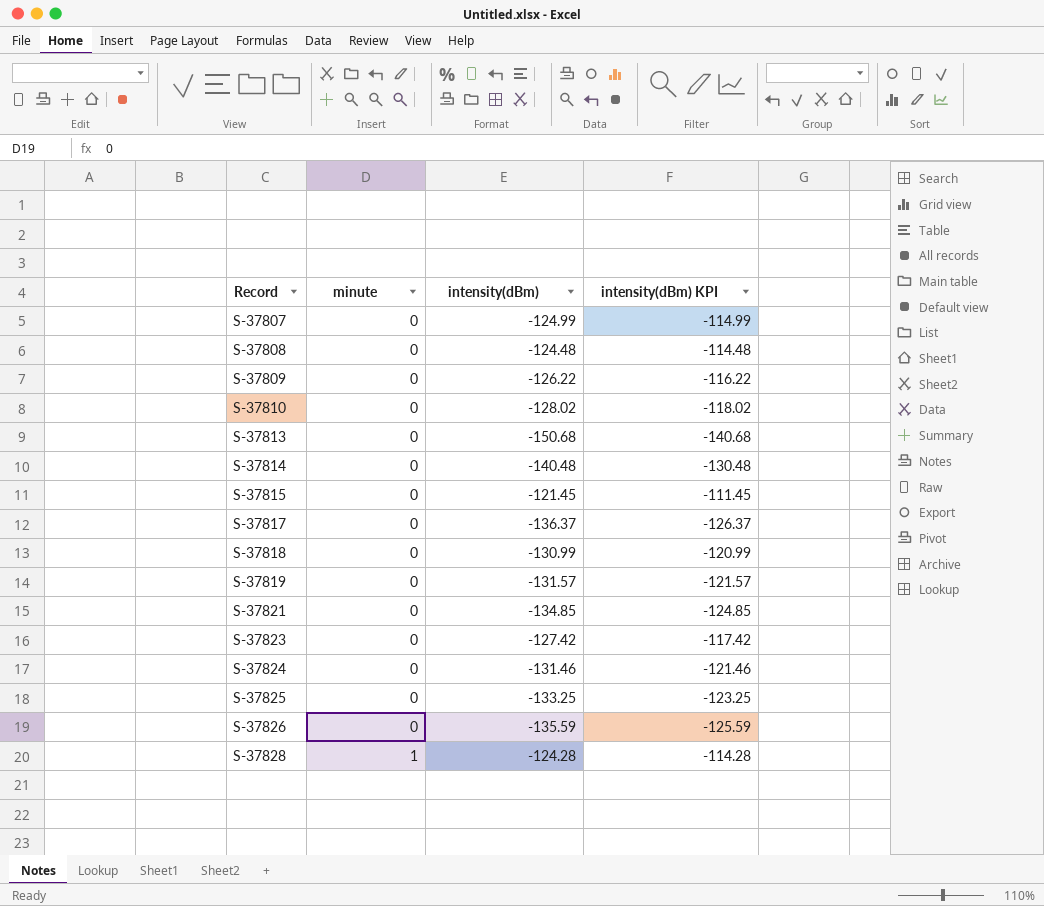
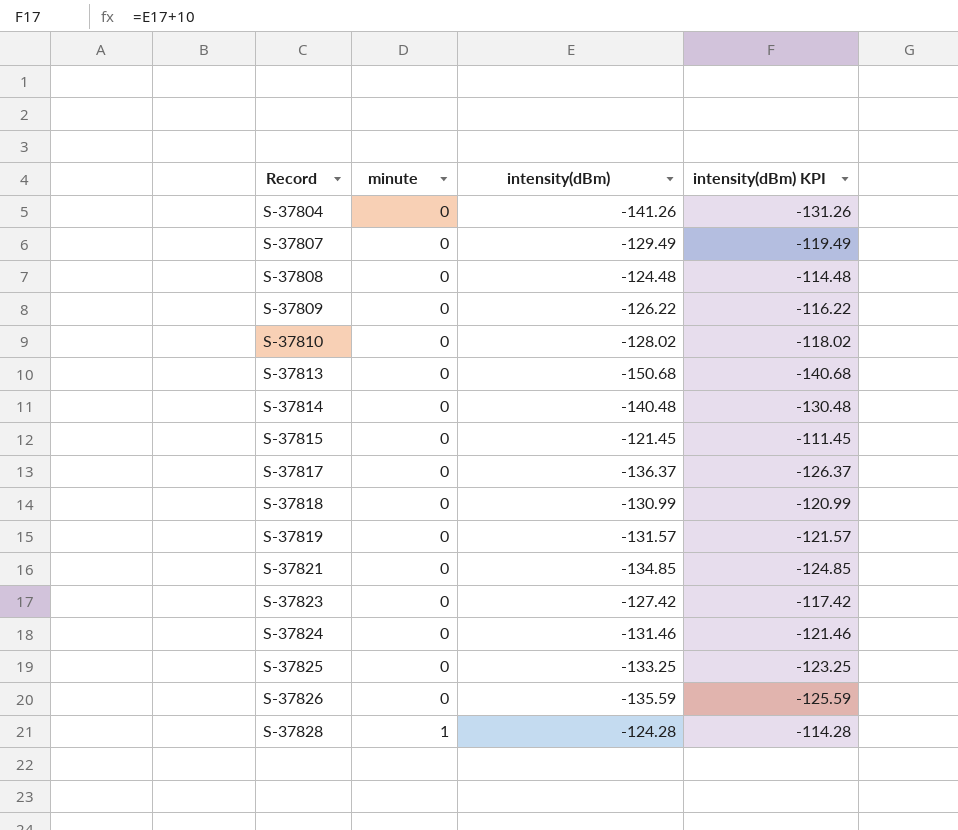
row S-37804: none -> 0 | -141.26 | -131.26
S-37807 | intensity(dBm): -124.99 -> -129.49
S-37807 | intensity(dBm) KPI: -114.99 -> -119.49

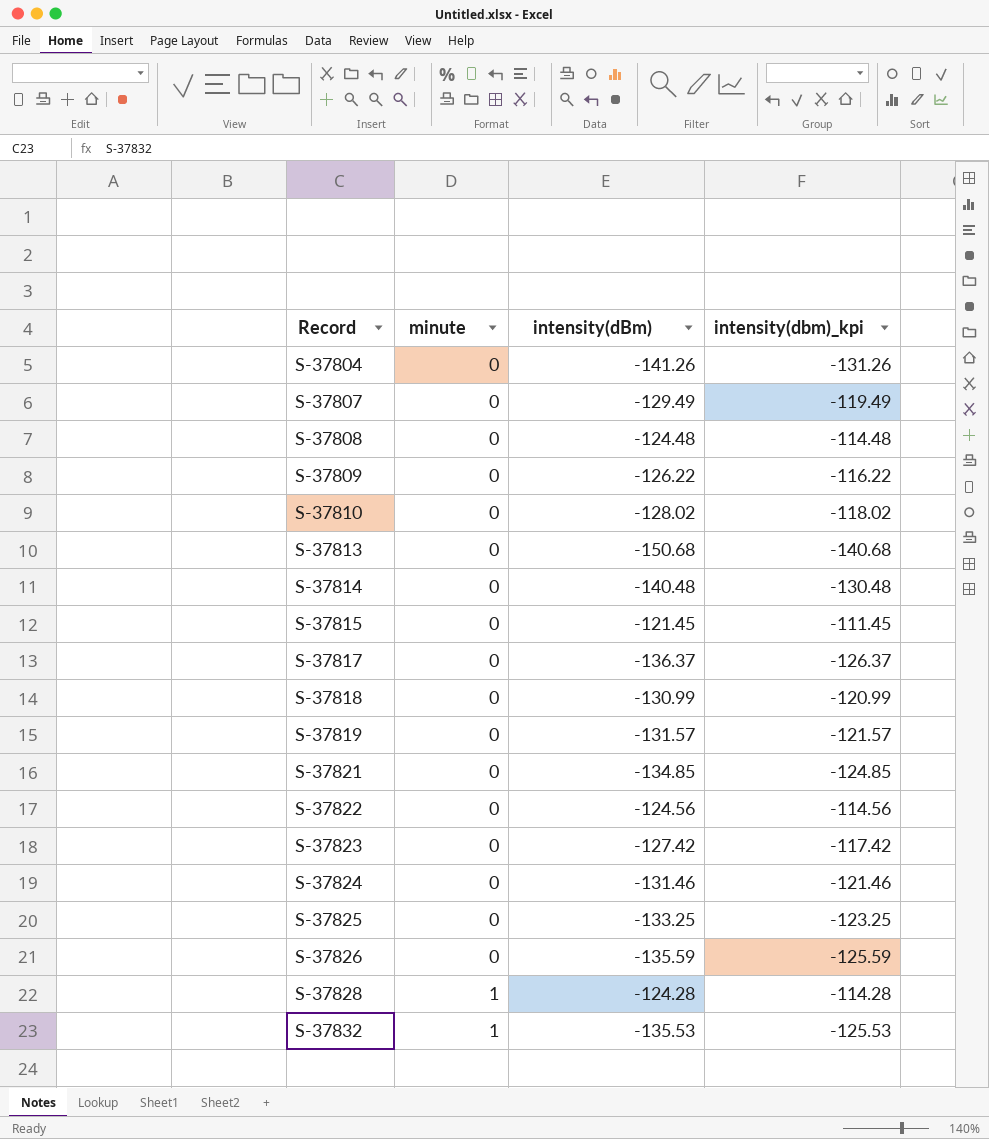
column name: intensity(dBm) KPI -> intensity(dbm)_kpi
row S-37822: none -> 0 | -124.56 | -114.56
row S-37832: none -> 1 | -135.53 | -125.53

